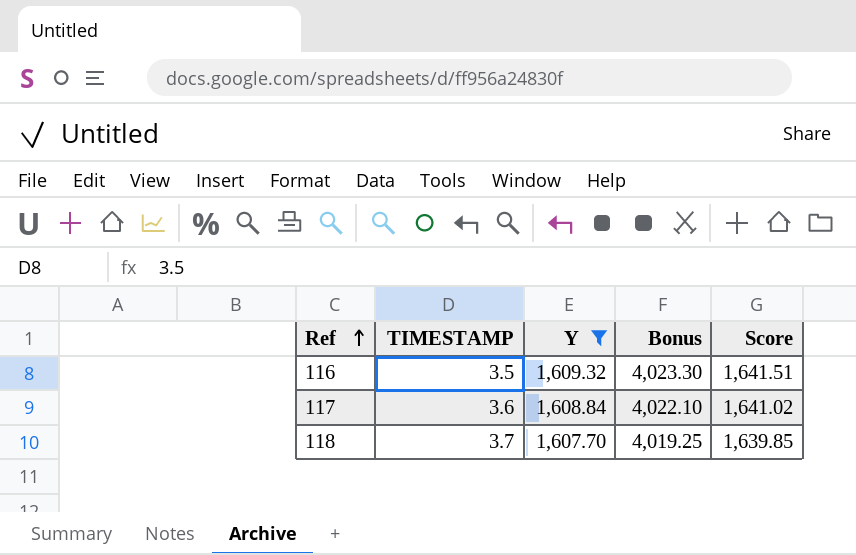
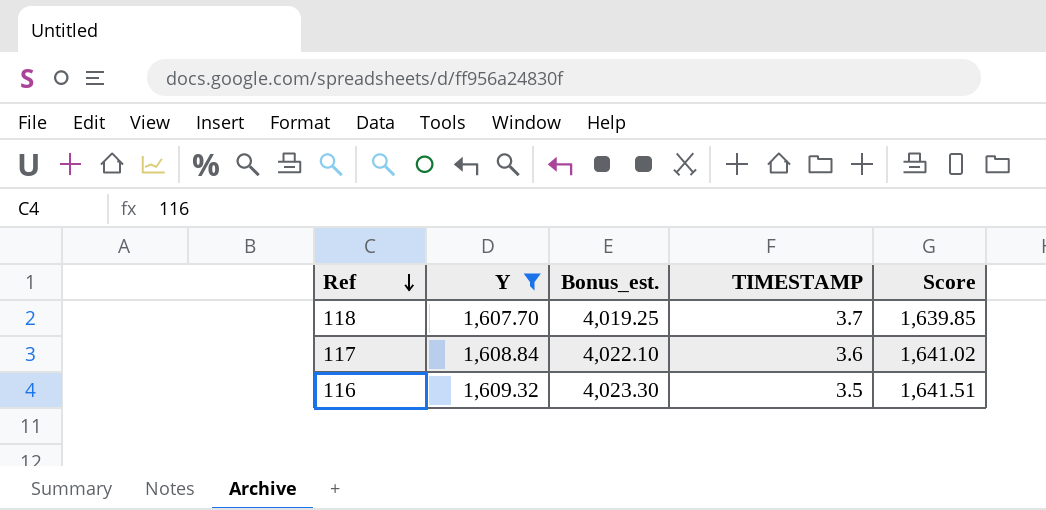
row order: Ref ascending -> Ref descending
column name: Bonus -> Bonus_est.
column TIMESTAMP | position: 2 -> 4

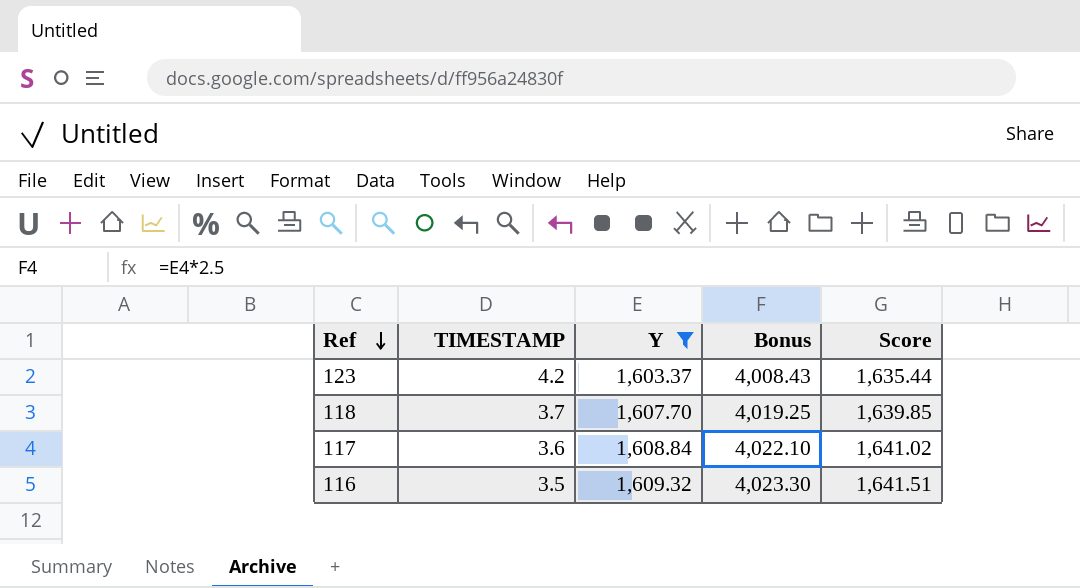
column TIMESTAMP | position: 4 -> 2
column name: Bonus_est. -> Bonus
row 123: none -> 4.2 | 1,603.37 | 4,008.43 | 1,635.44

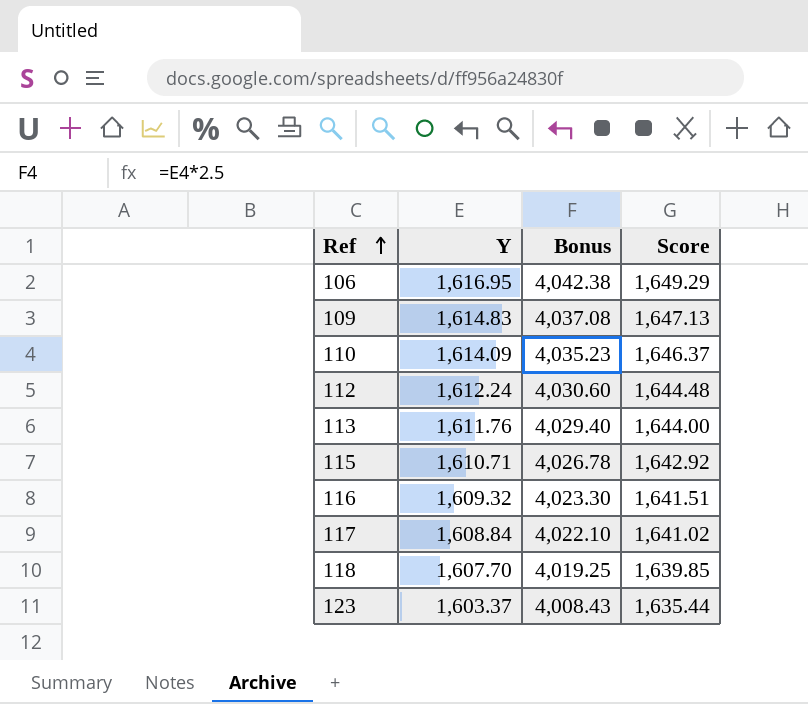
filter: Y <= 1,609.32 -> none
row order: Ref descending -> Ref ascending
column TIMESTAMP | position: 2 -> none

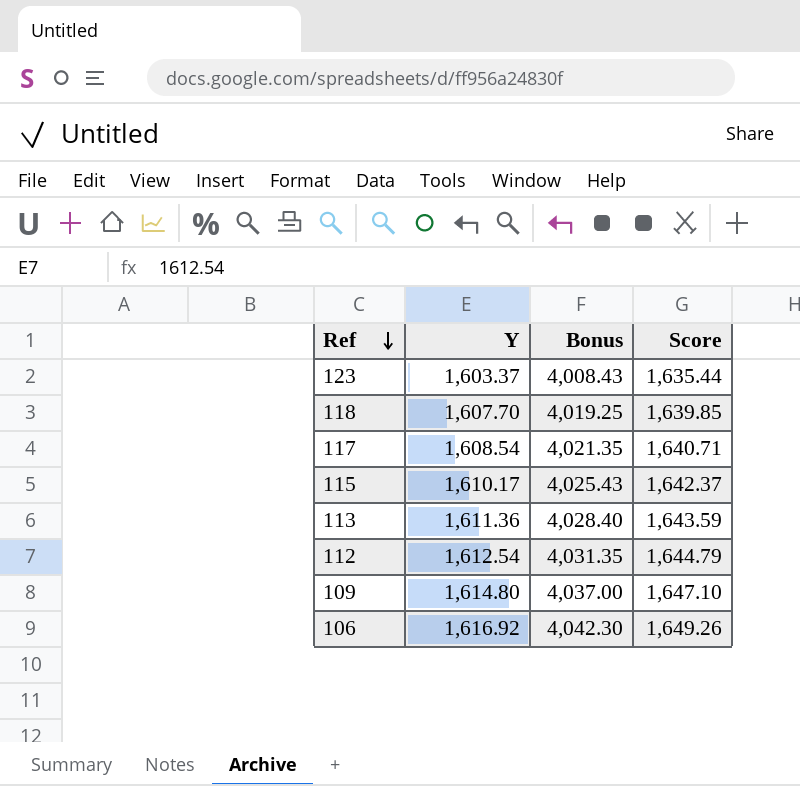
row order: Ref ascending -> Ref descending
row 110: 1,614.09 | 4,035.23 | 1,646.37 -> none
row 116: 1,609.32 | 4,023.30 | 1,641.51 -> none
117 | Y: 1,608.84 -> 1,608.54
117 | Bonus: 4,022.10 -> 4,021.35
117 | Score: 1,641.02 -> 1,640.71
115 | Y: 1,610.71 -> 1,610.17
115 | Bonus: 4,026.78 -> 4,025.43
115 | Score: 1,642.92 -> 1,642.37
113 | Y: 1,611.76 -> 1,611.36
113 | Bonus: 4,029.40 -> 4,028.40
113 | Score: 1,644.00 -> 1,643.59
112 | Y: 1,612.24 -> 1,612.54
112 | Bonus: 4,030.60 -> 4,031.35
112 | Score: 1,644.48 -> 1,644.79
109 | Y: 1,614.83 -> 1,614.80
109 | Bonus: 4,037.08 -> 4,037.00
109 | Score: 1,647.13 -> 1,647.10
106 | Y: 1,616.95 -> 1,616.92
106 | Bonus: 4,042.38 -> 4,042.30
106 | Score: 1,649.29 -> 1,649.26

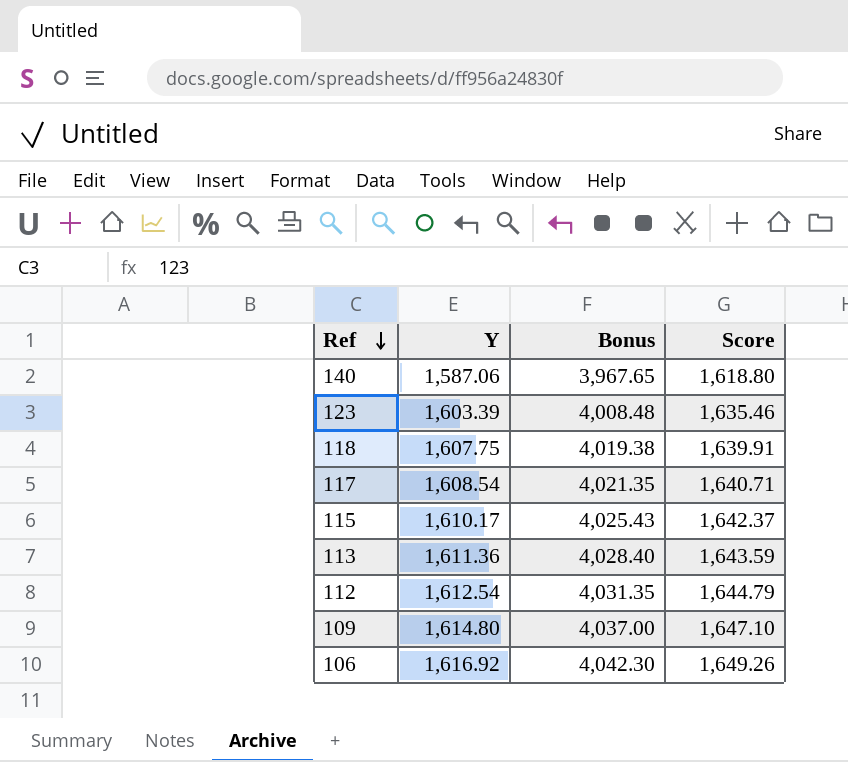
row 140: none -> 1,587.06 | 3,967.65 | 1,618.80
123 | Y: 1,603.37 -> 1,603.39
123 | Bonus: 4,008.43 -> 4,008.48
123 | Score: 1,635.44 -> 1,635.46
118 | Y: 1,607.70 -> 1,607.75
118 | Bonus: 4,019.25 -> 4,019.38
118 | Score: 1,639.85 -> 1,639.91

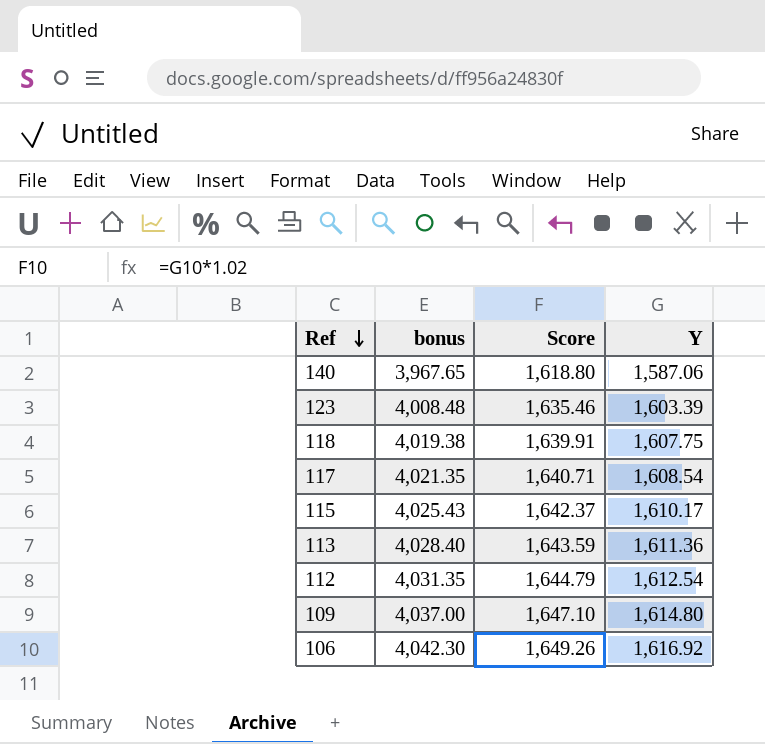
column name: Bonus -> bonus
column Y | position: 2 -> 4

